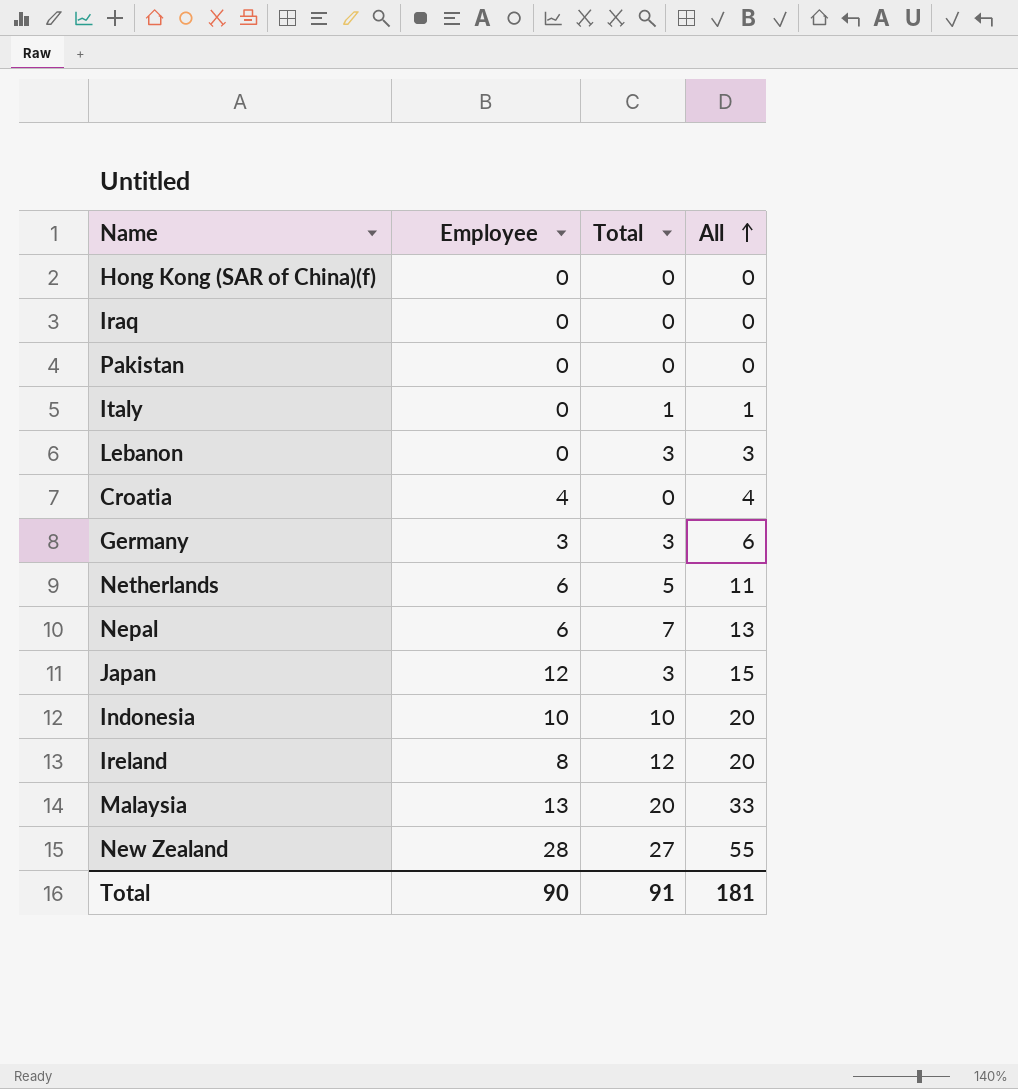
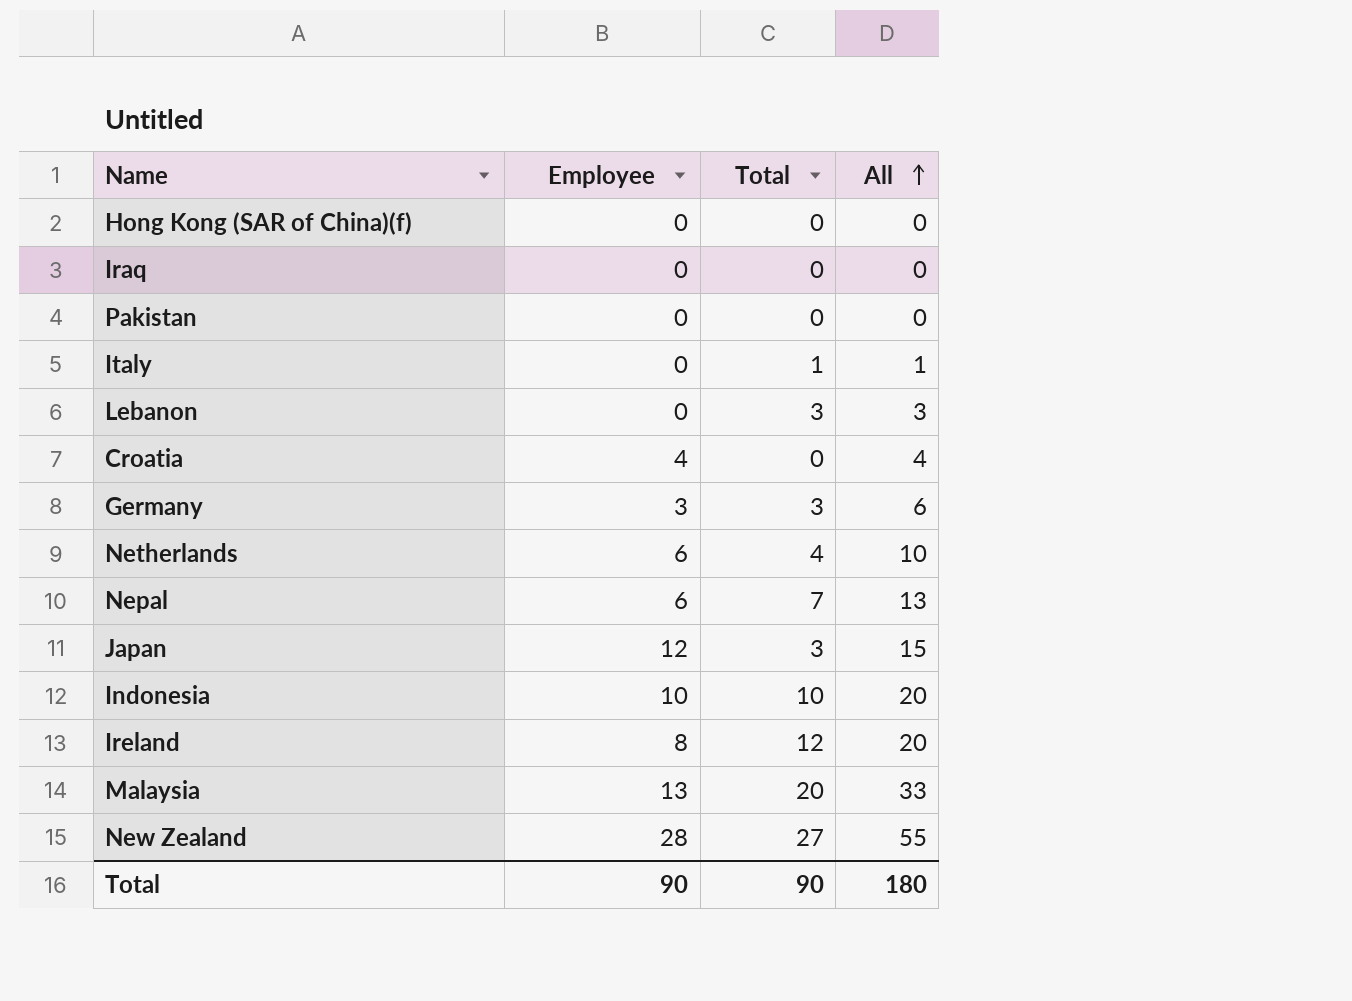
Netherlands | Total: 5 -> 4
Netherlands | All: 11 -> 10
Total | Total: 91 -> 90
Total | All: 181 -> 180

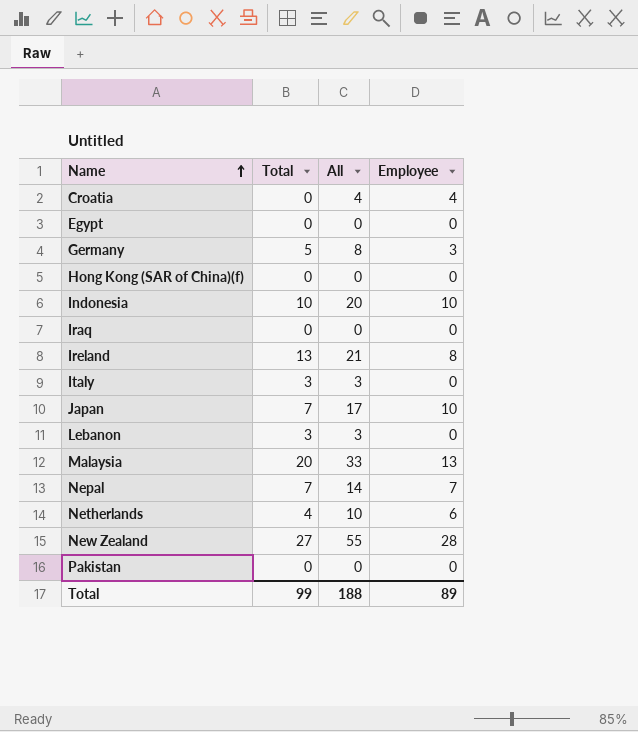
row order: All ascending -> Name ascending
column Employee | position: 2 -> 4
row Egypt: none -> 0 | 0 | 0
Germany | Total: 3 -> 5
Germany | All: 6 -> 8
Ireland | Total: 12 -> 13
Ireland | All: 20 -> 21
Italy | Total: 1 -> 3
Italy | All: 1 -> 3
Japan | Total: 3 -> 7
Japan | All: 15 -> 17
Japan | Employee: 12 -> 10
Nepal | All: 13 -> 14
Nepal | Employee: 6 -> 7
Total | Total: 90 -> 99
Total | All: 180 -> 188
Total | Employee: 90 -> 89

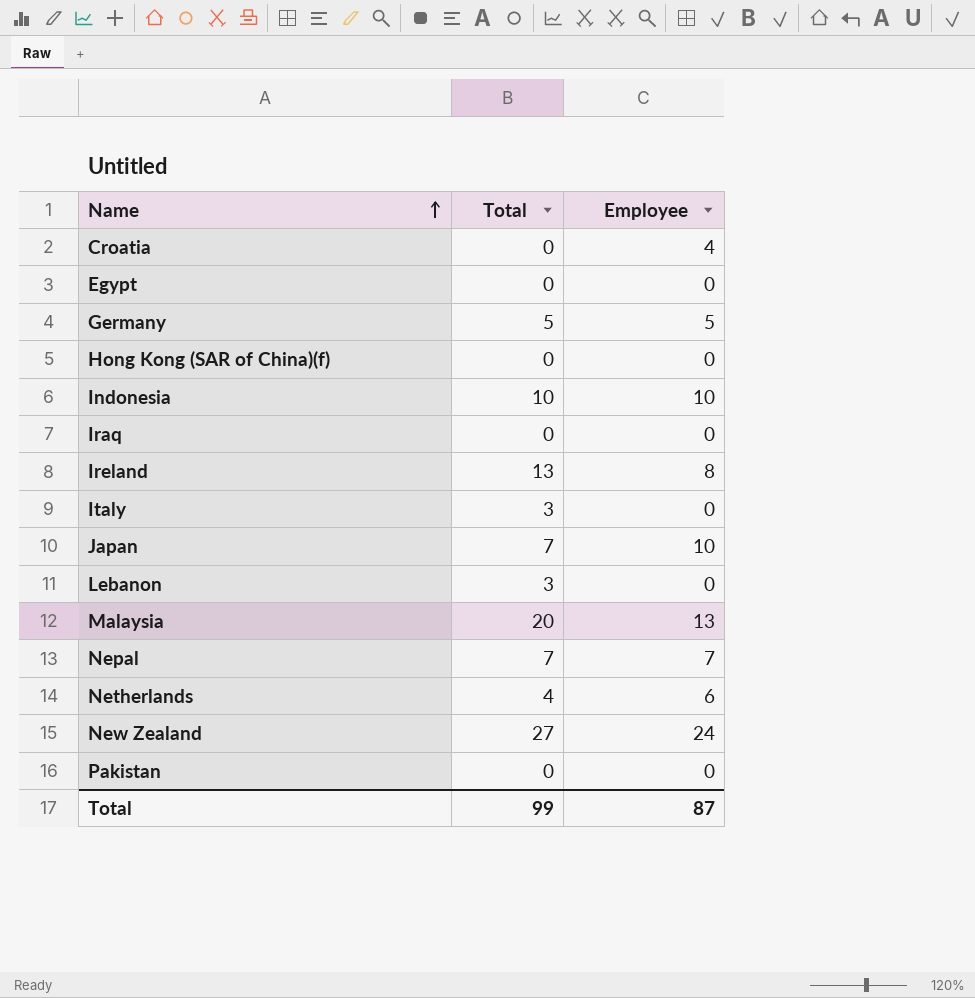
column All | formula: [Total] + [Employee] -> none
Germany | Employee: 3 -> 5
New Zealand | Employee: 28 -> 24
Total | Employee: 89 -> 87

